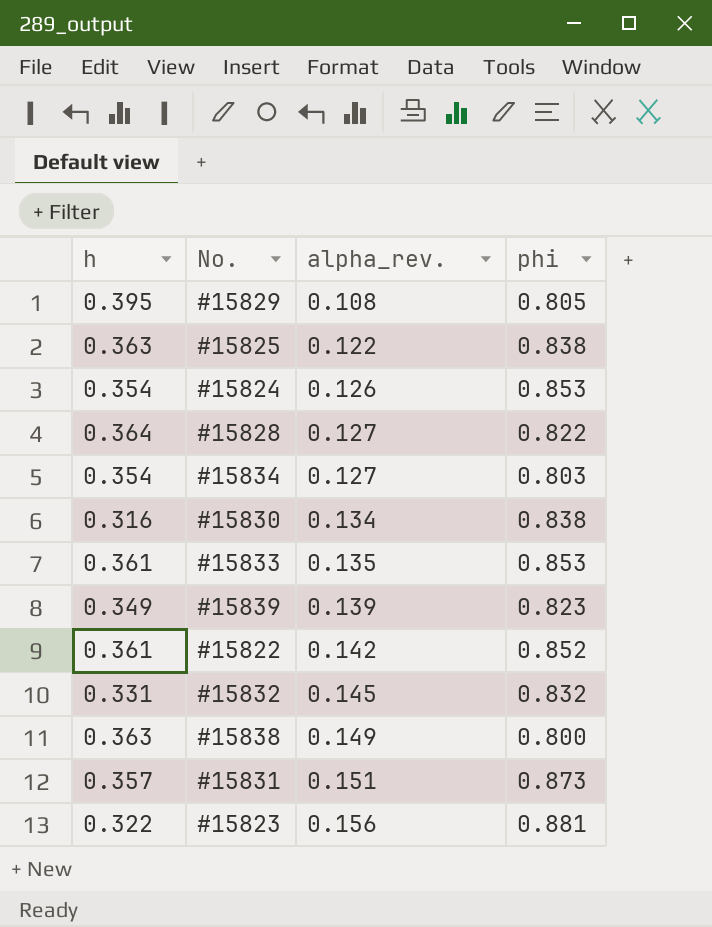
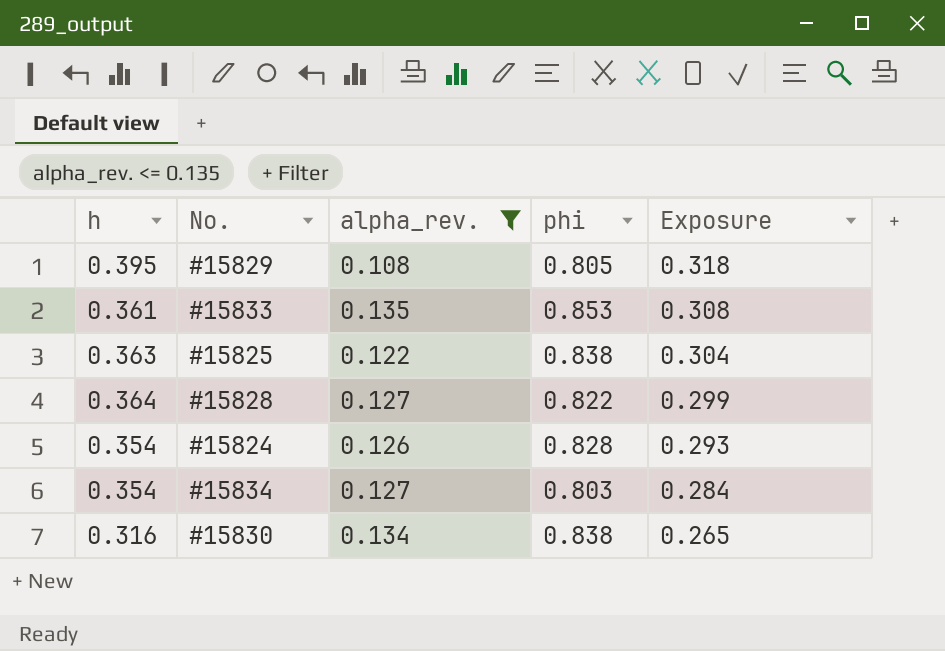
filter: none -> alpha_rev. <= 0.135
row order: alpha_rev. ascending -> Exposure descending
column Exposure | formula: none -> [h] * [phi]
#15824 | phi: 0.853 -> 0.828

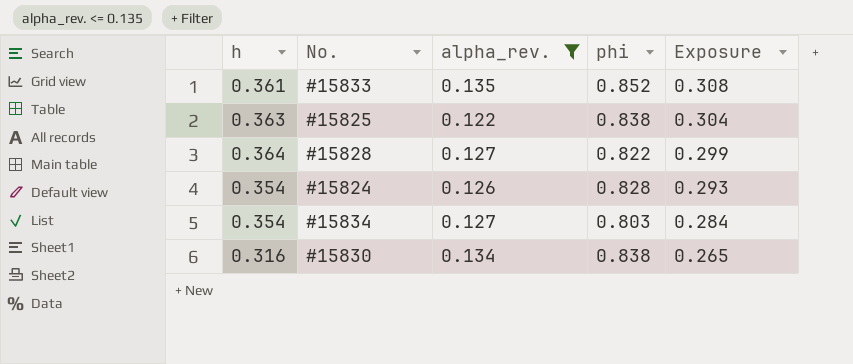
row #15829: 0.395 | 0.108 | 0.805 | 0.318 -> none
#15833 | phi: 0.853 -> 0.852

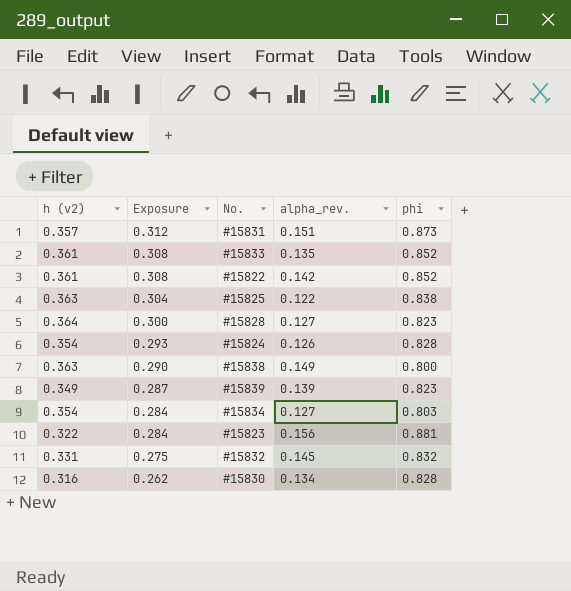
filter: alpha_rev. <= 0.135 -> none
column name: h -> h (v2)
column Exposure | position: 5 -> 2
#15828 | Exposure: 0.299 -> 0.300
#15828 | phi: 0.822 -> 0.823
#15830 | Exposure: 0.265 -> 0.262
#15830 | phi: 0.838 -> 0.828

